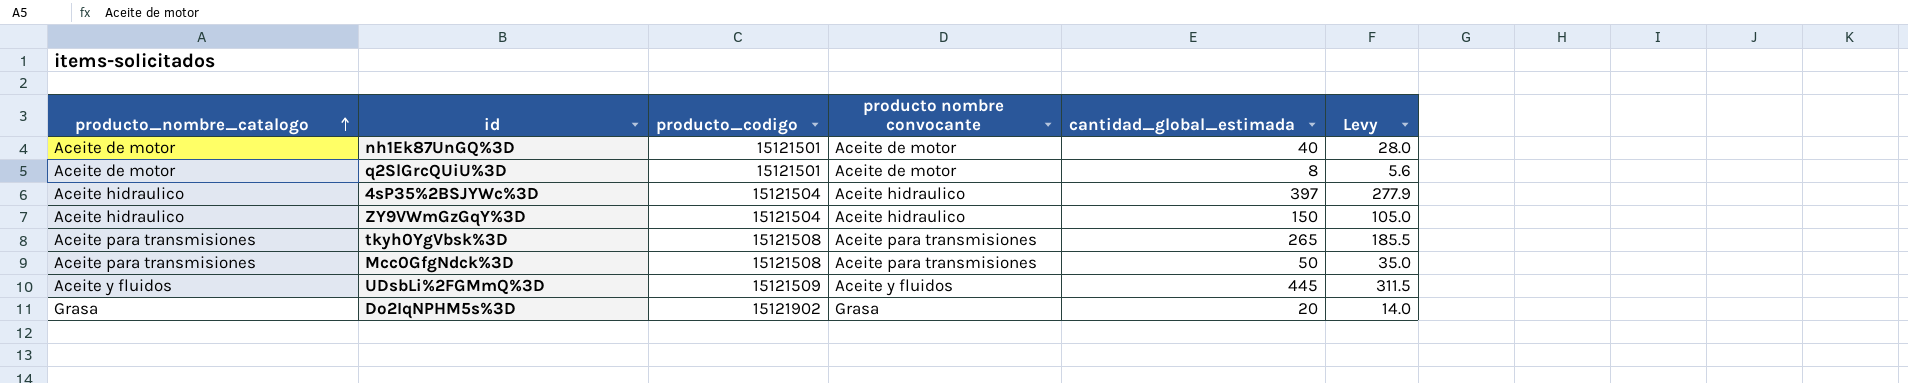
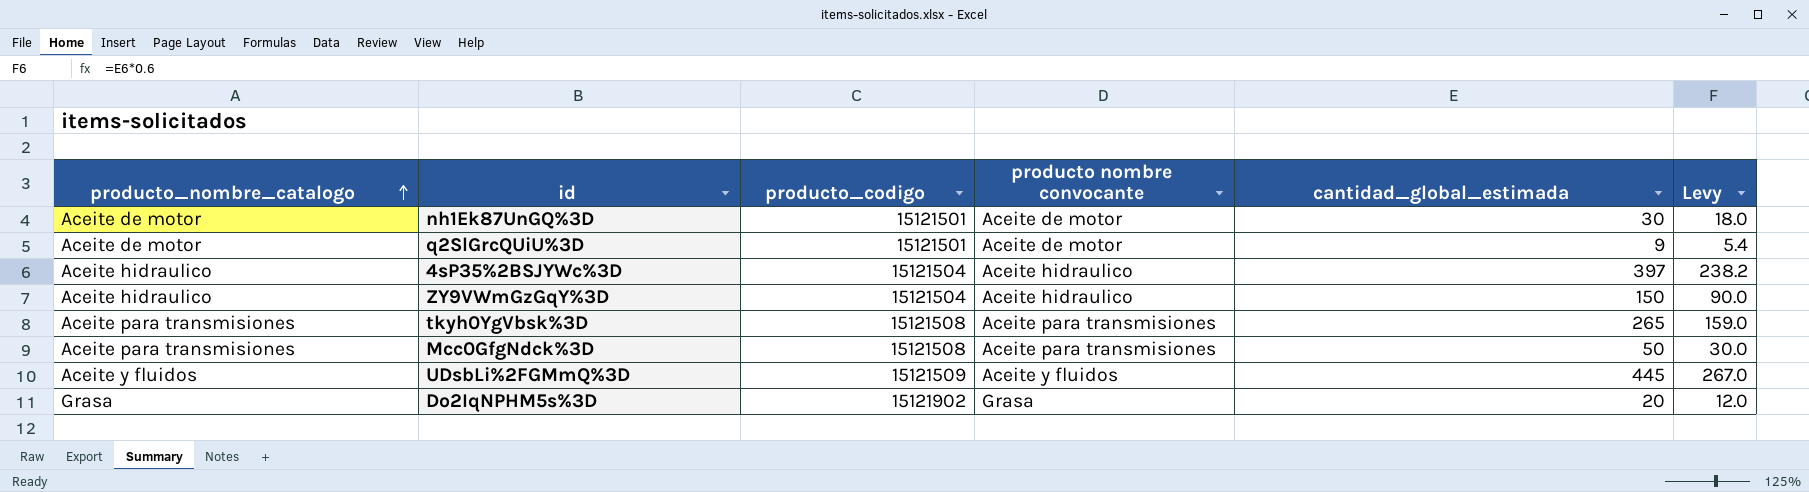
column Levy | formula: [cantidad_global_estimada] * 0.7 -> [cantidad_global_estimada] * 0.6
nh1Ek87UnGQ%3D | cantidad_global_estimada: 40 -> 30
q2SlGrcQUiU%3D | cantidad_global_estimada: 8 -> 9

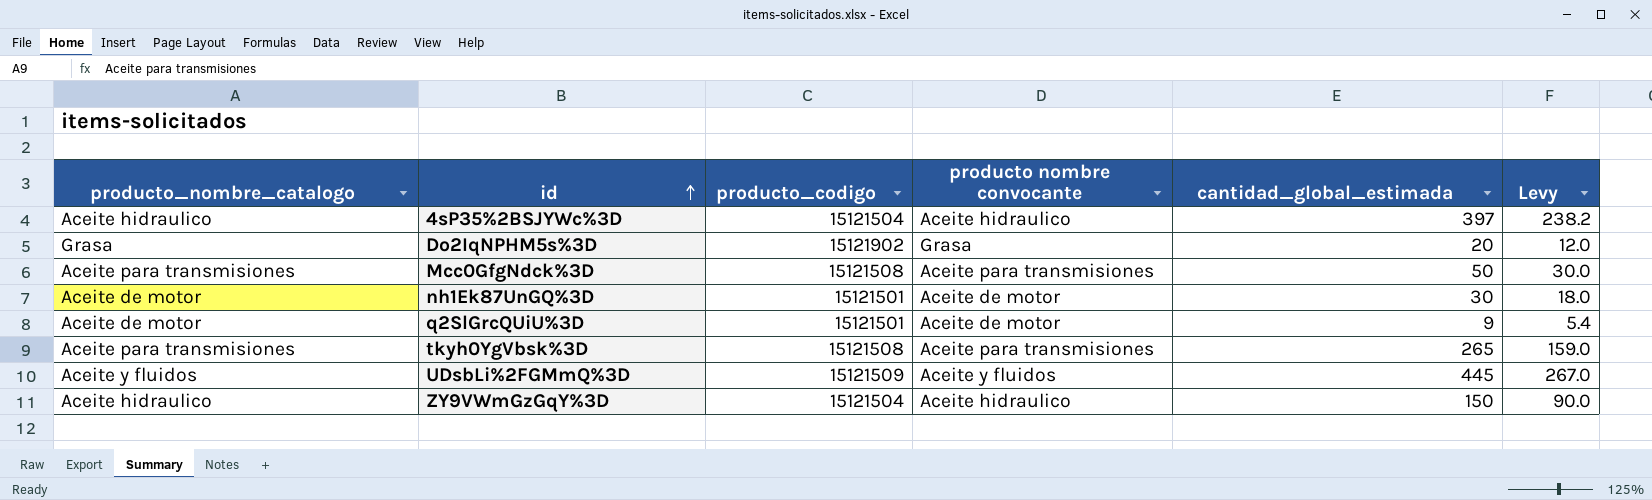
row order: producto_nombre_catalogo ascending -> id ascending

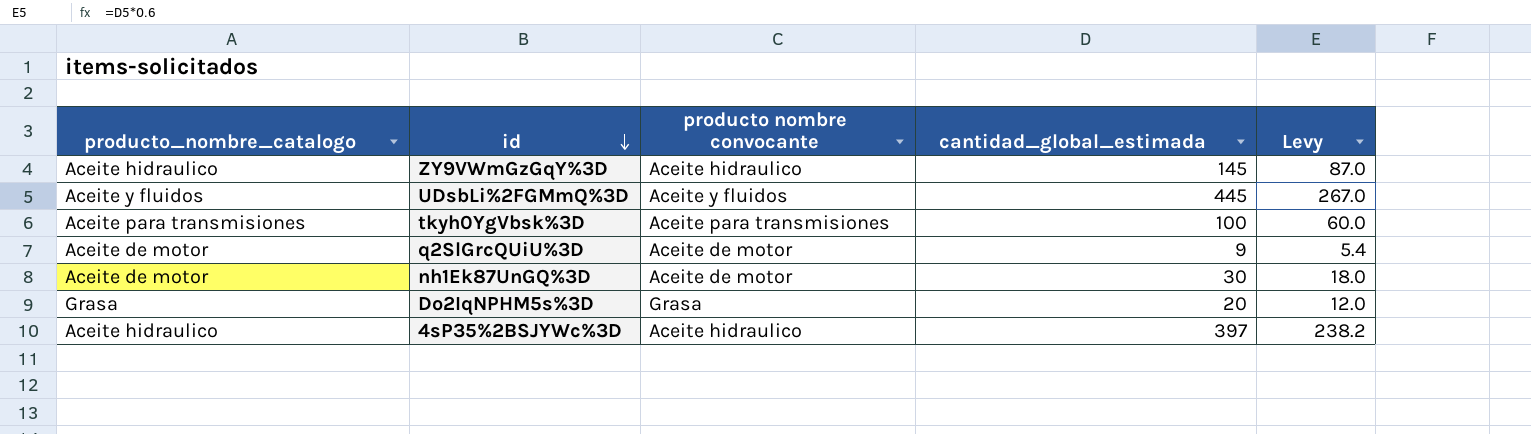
row order: id ascending -> id descending
column producto_codigo | position: 3 -> none
row Mcc0GfgNdck%3D: Aceite para transmisiones | 15121508 | Aceite para transmisiones | 50 | 30.0 -> none
ZY9VWmGzGqY%3D | cantidad_global_estimada: 150 -> 145
ZY9VWmGzGqY%3D | Levy: 90.0 -> 87.0
tkyh0YgVbsk%3D | cantidad_global_estimada: 265 -> 100
tkyh0YgVbsk%3D | Levy: 159.0 -> 60.0

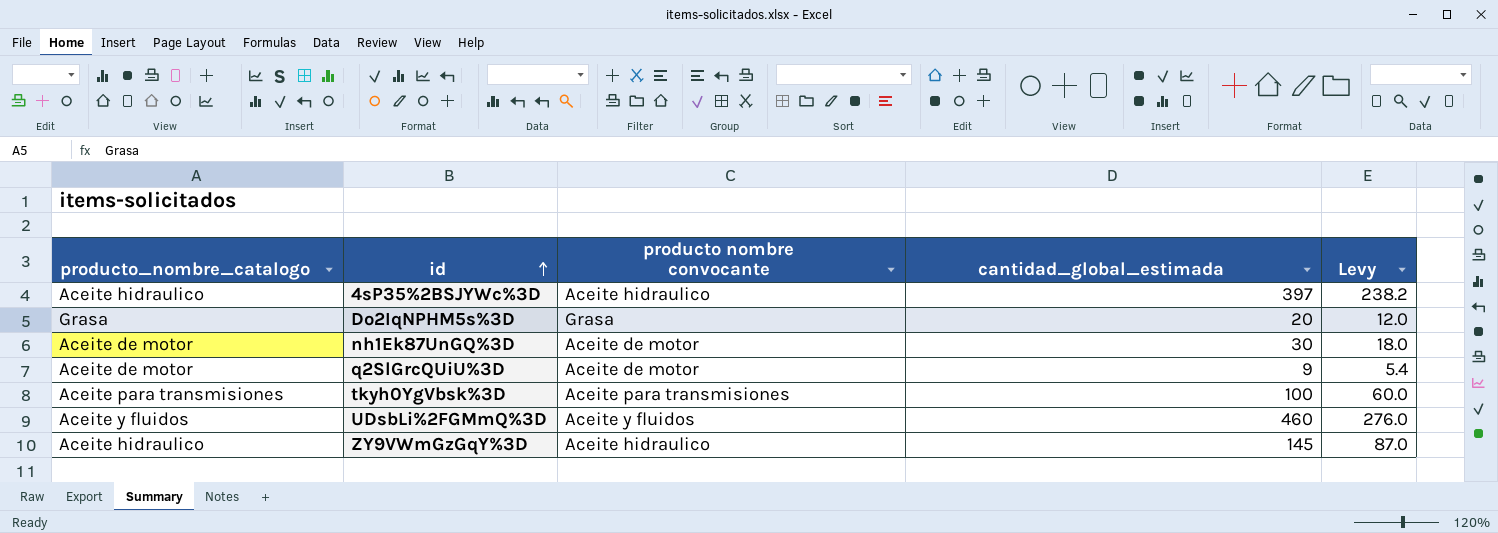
row order: id descending -> id ascending
UDsbLi%2FGMmQ%3D | cantidad_global_estimada: 445 -> 460
UDsbLi%2FGMmQ%3D | Levy: 267.0 -> 276.0

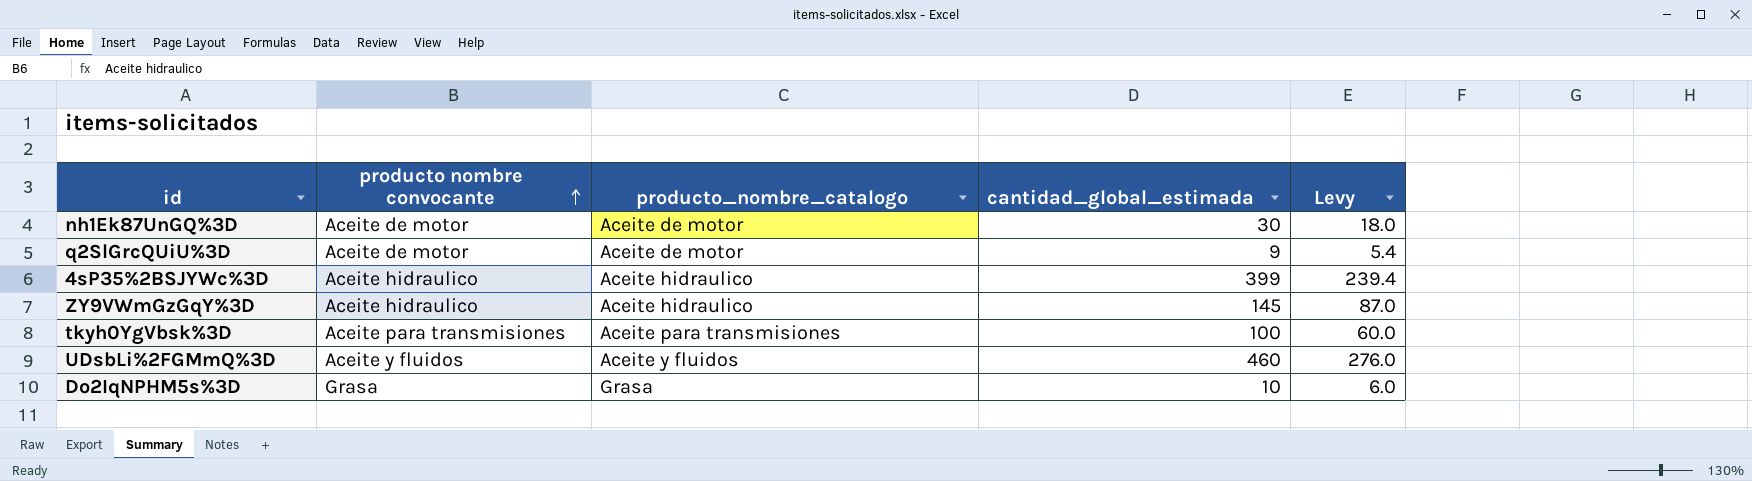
row order: id ascending -> producto nombre convocante ascending
column producto_nombre_catalogo | position: 1 -> 3
4sP35%2BSJYWc%3D | cantidad_global_estimada: 397 -> 399
4sP35%2BSJYWc%3D | Levy: 238.2 -> 239.4
Do2IqNPHM5s%3D | cantidad_global_estimada: 20 -> 10
Do2IqNPHM5s%3D | Levy: 12.0 -> 6.0

